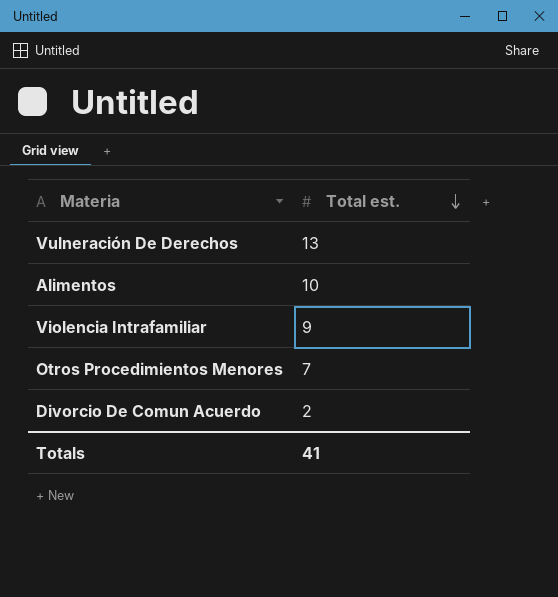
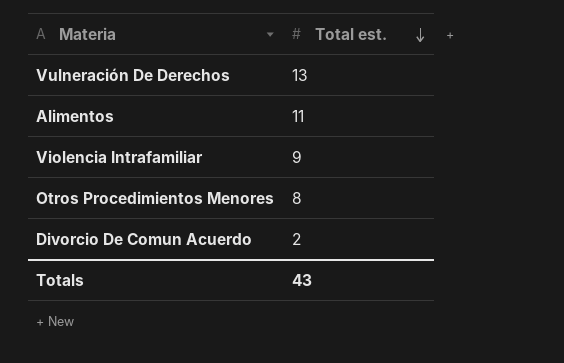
Alimentos | Total est.: 10 -> 11
Otros Procedimientos Menores | Total est.: 7 -> 8
Totals | Total est.: 41 -> 43

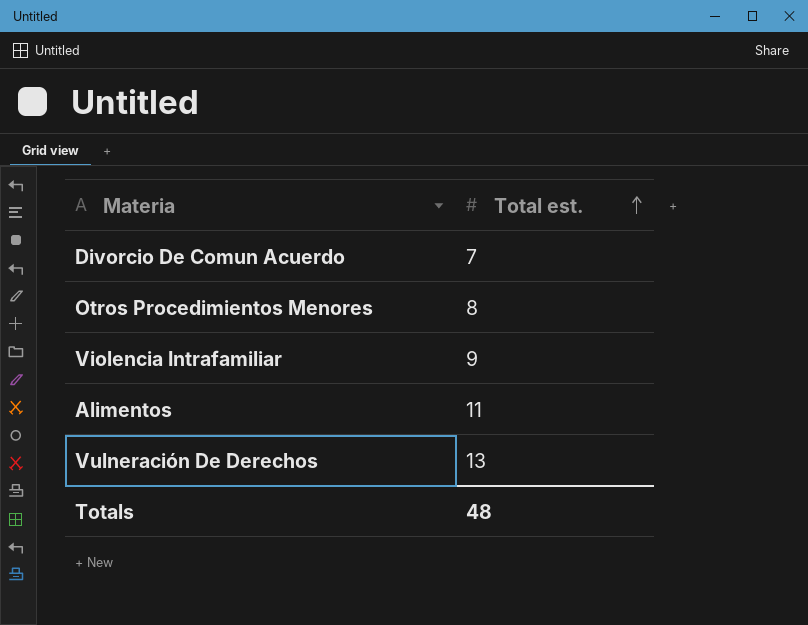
row order: Total est. descending -> Total est. ascending
Divorcio De Comun Acuerdo | Total est.: 2 -> 7
Totals | Total est.: 43 -> 48

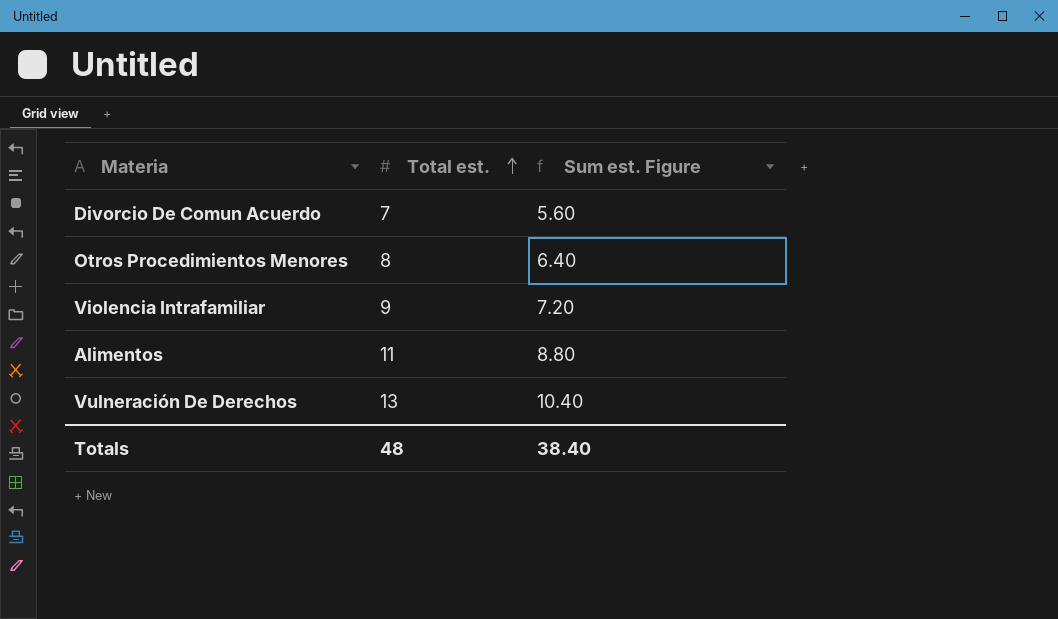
column Sum est. Figure | formula: none -> [Total est.] * 0.8

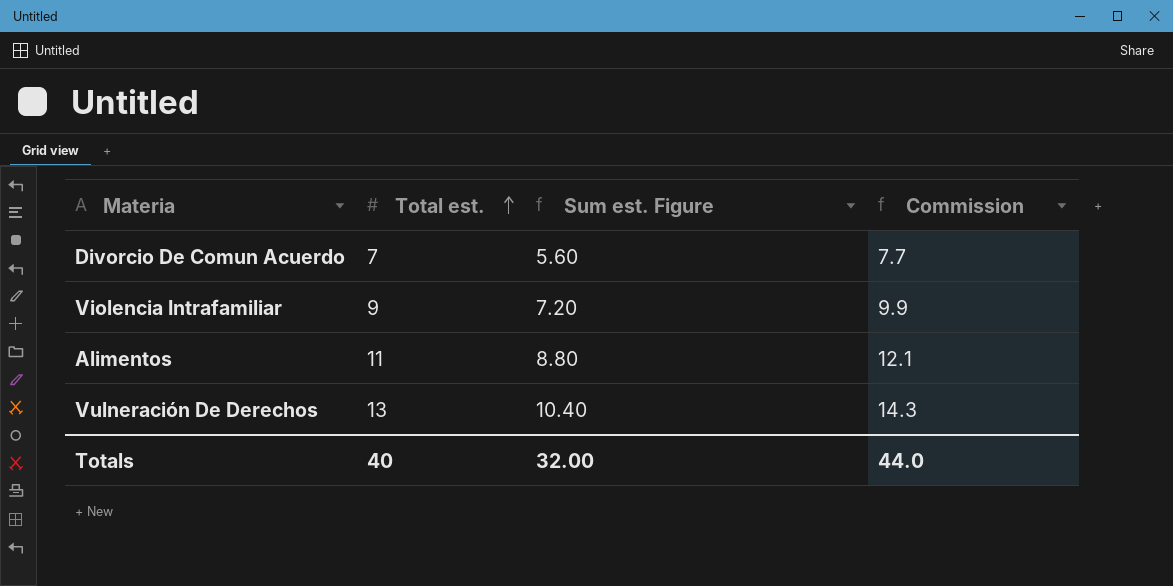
column Commission | formula: none -> [Total est.] * 1.1
row Otros Procedimientos Menores: 8 | 6.40 -> none
Totals | Total est.: 48 -> 40
Totals | Sum est. Figure: 38.40 -> 32.00

